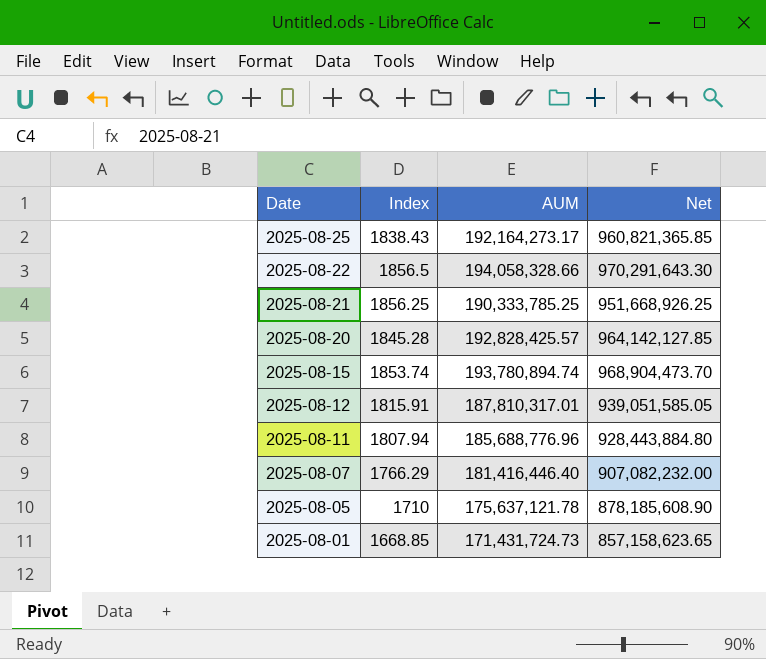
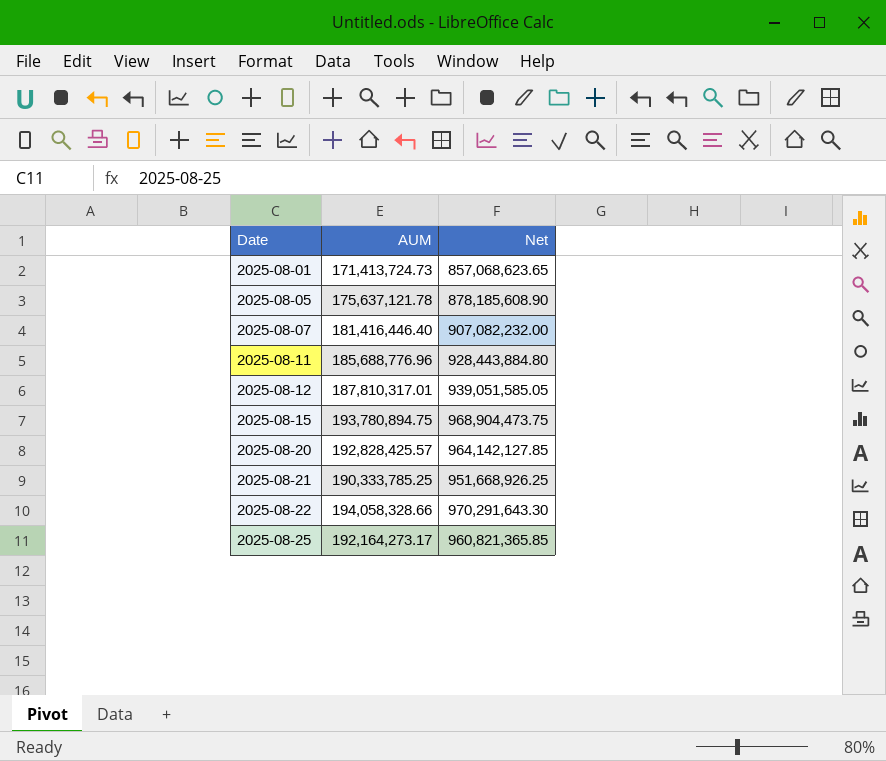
row order: Date descending -> Date ascending
column Index | position: 2 -> none
2025-08-01 | AUM: 171,431,724.73 -> 171,413,724.73
2025-08-01 | Net: 857,158,623.65 -> 857,068,623.65
2025-08-15 | AUM: 193,780,894.74 -> 193,780,894.75
2025-08-15 | Net: 968,904,473.70 -> 968,904,473.75

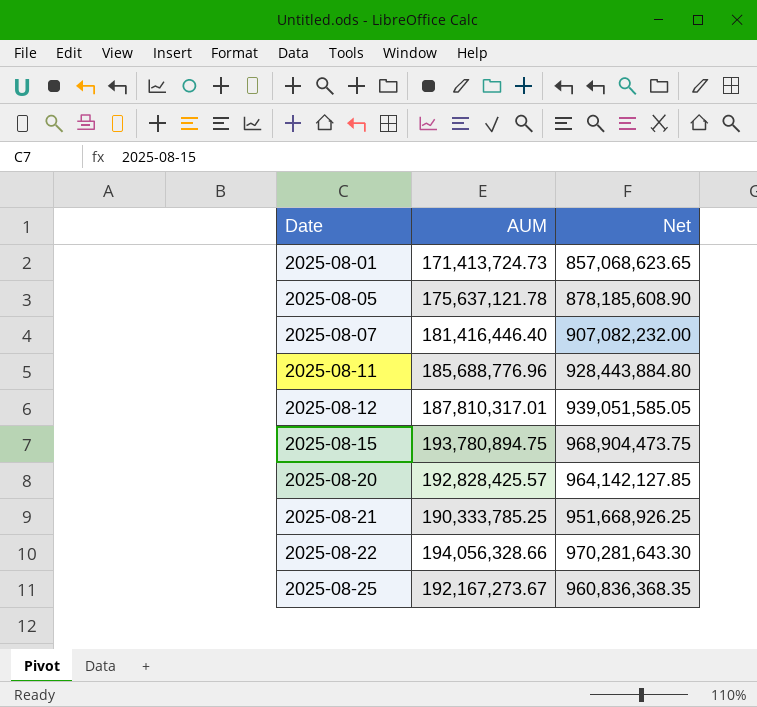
2025-08-22 | AUM: 194,058,328.66 -> 194,056,328.66
2025-08-22 | Net: 970,291,643.30 -> 970,281,643.30
2025-08-25 | AUM: 192,164,273.17 -> 192,167,273.67
2025-08-25 | Net: 960,821,365.85 -> 960,836,368.35

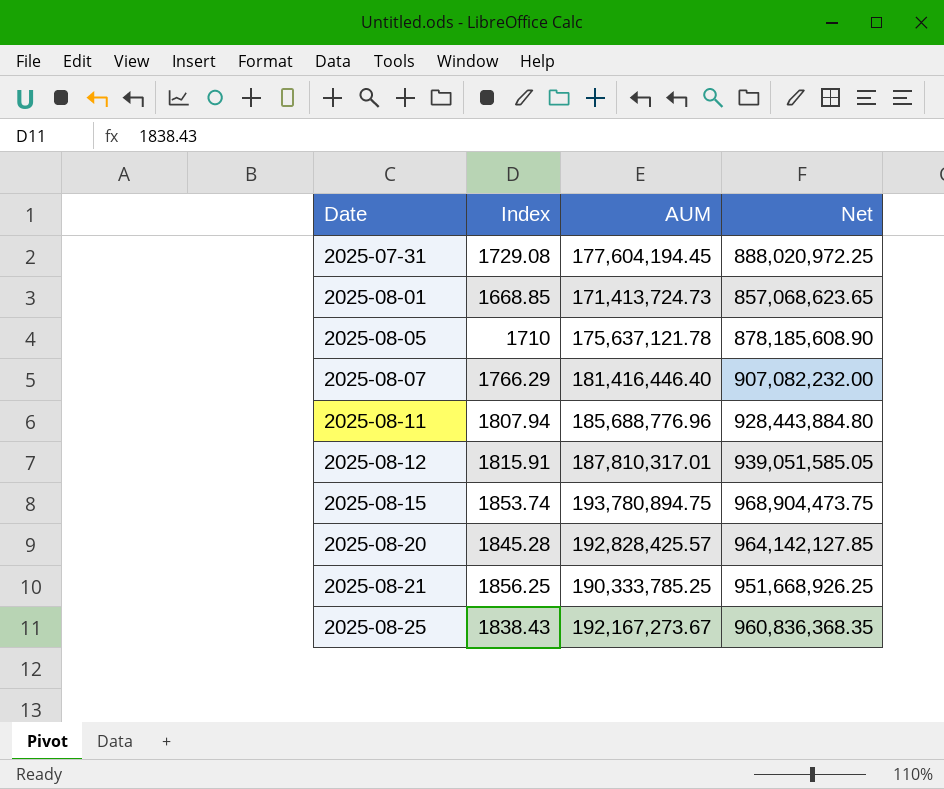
column Index | position: none -> 2
row 2025-08-22: 194,056,328.66 | 970,281,643.30 -> none
row 2025-07-31: none -> 1729.08 | 177,604,194.45 | 888,020,972.25

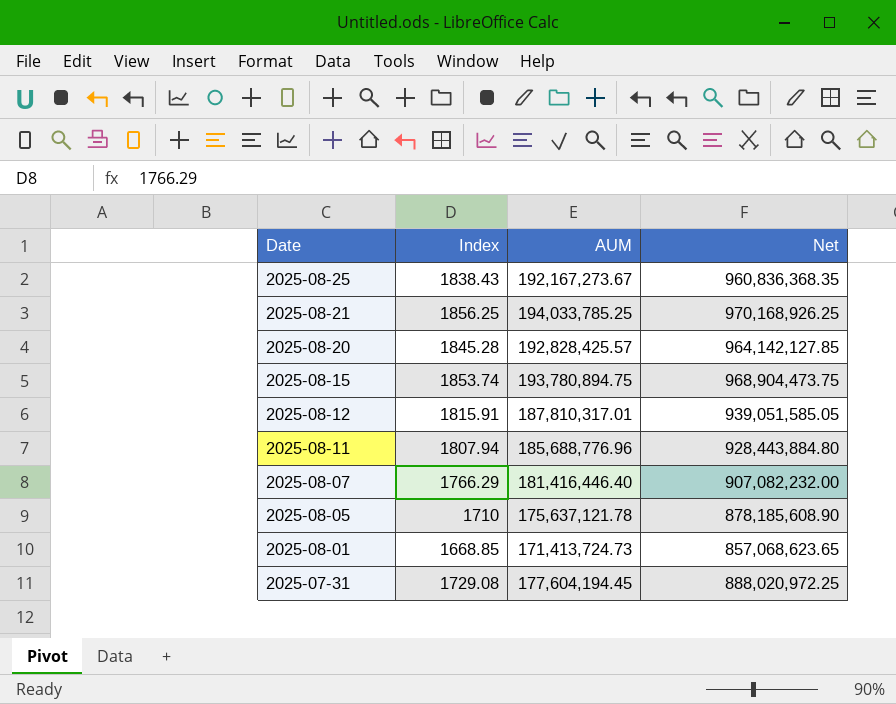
row order: Date ascending -> Date descending
2025-08-21 | AUM: 190,333,785.25 -> 194,033,785.25
2025-08-21 | Net: 951,668,926.25 -> 970,168,926.25

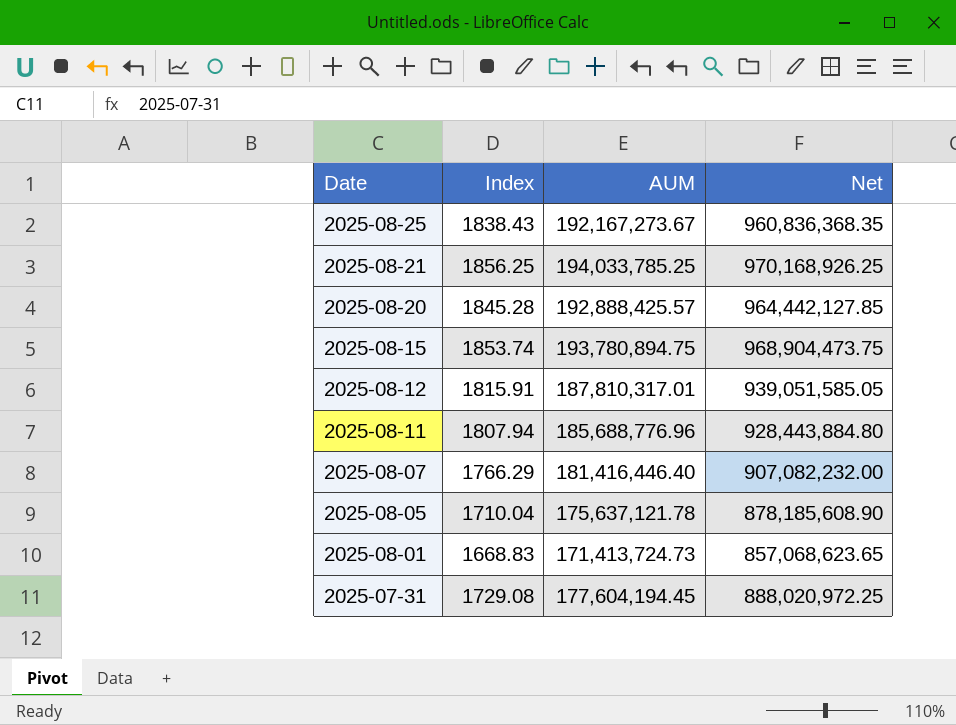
2025-08-20 | AUM: 192,828,425.57 -> 192,888,425.57
2025-08-20 | Net: 964,142,127.85 -> 964,442,127.85
2025-08-05 | Index: 1710 -> 1710.04
2025-08-01 | Index: 1668.85 -> 1668.83

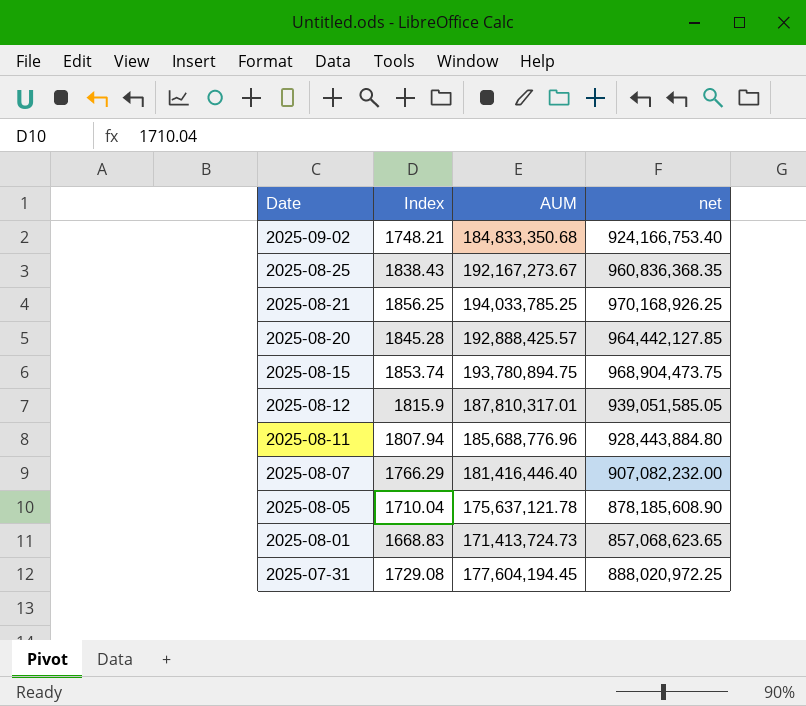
column name: Net -> net
row 2025-09-02: none -> 1748.21 | 184,833,350.68 | 924,166,753.40
2025-08-12 | Index: 1815.91 -> 1815.9

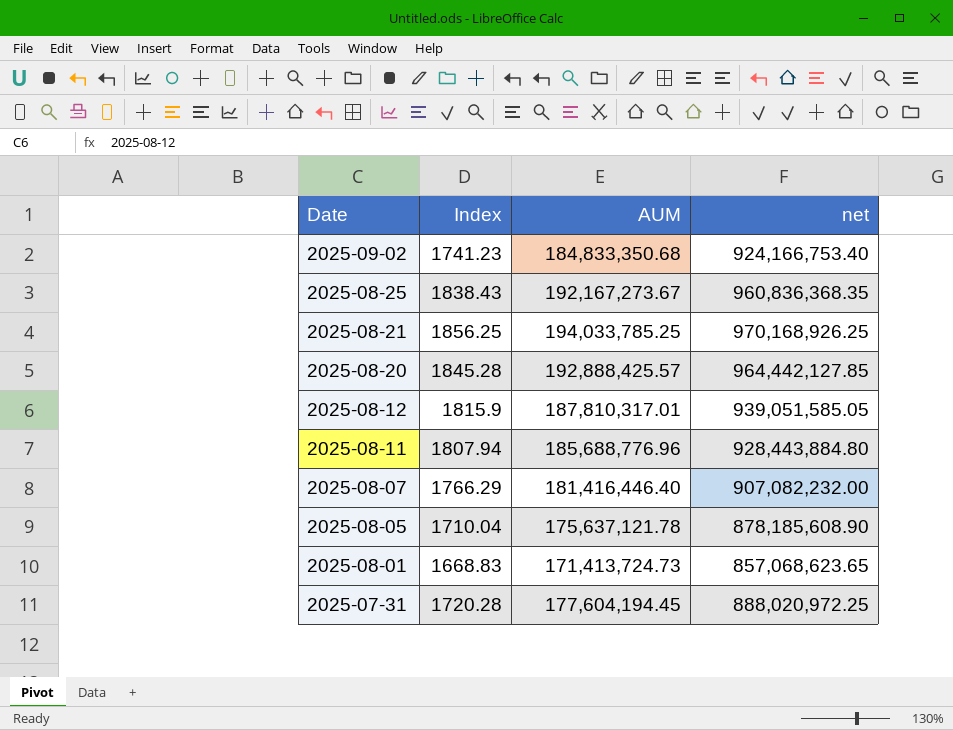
row 2025-08-15: 1853.74 | 193,780,894.75 | 968,904,473.75 -> none
2025-09-02 | Index: 1748.21 -> 1741.23
2025-07-31 | Index: 1729.08 -> 1720.28

